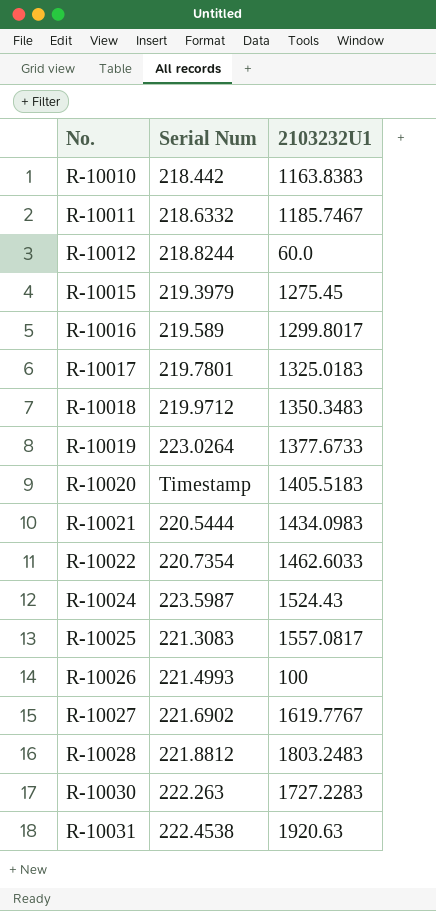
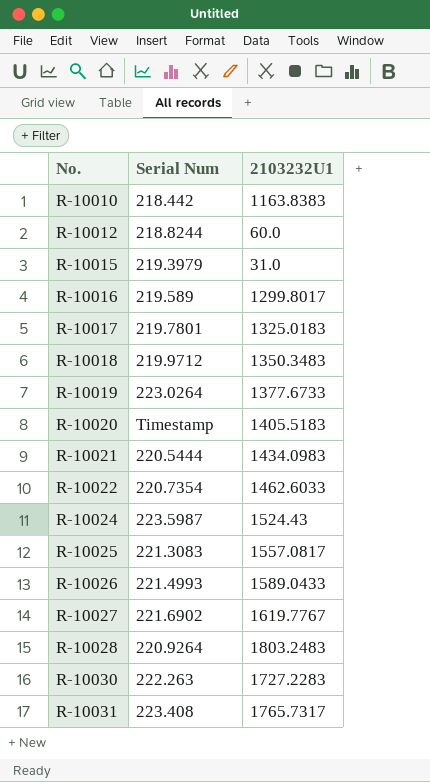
row R-10011: 218.6332 | 1185.7467 -> none
R-10015 | 2103232U1: 1275.45 -> 31.0
R-10026 | 2103232U1: 100 -> 1589.0433
R-10028 | Serial Num: 221.8812 -> 220.9264
R-10031 | Serial Num: 222.4538 -> 223.408
R-10031 | 2103232U1: 1920.63 -> 1765.7317

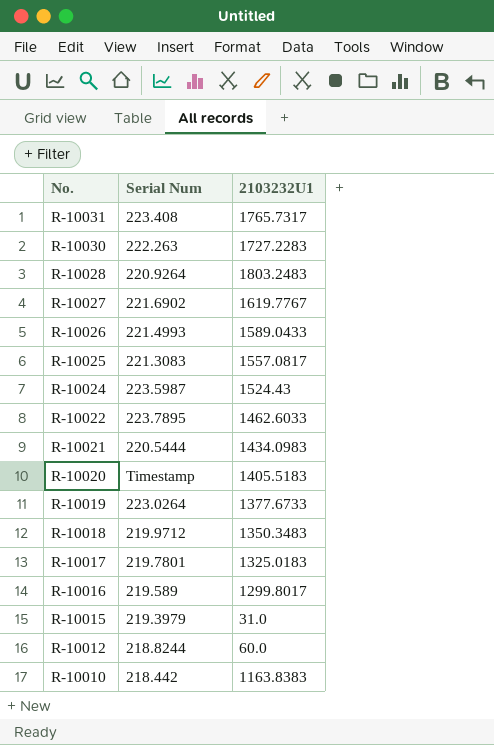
row order: No. ascending -> No. descending
R-10022 | Serial Num: 220.7354 -> 223.7895

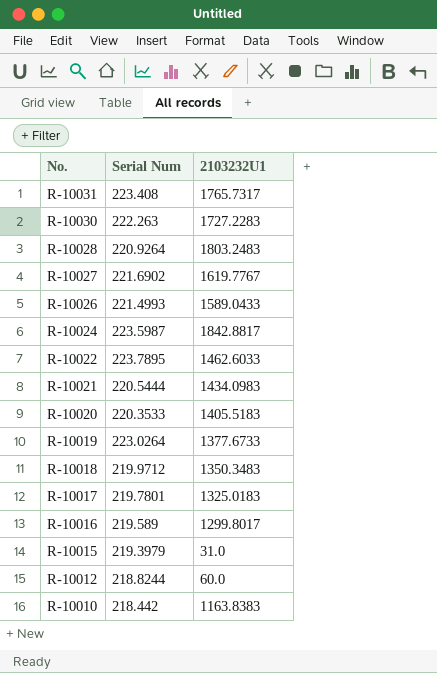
row R-10025: 221.3083 | 1557.0817 -> none
R-10024 | 2103232U1: 1524.43 -> 1842.8817
R-10020 | Serial Num: Timestamp -> 220.3533

